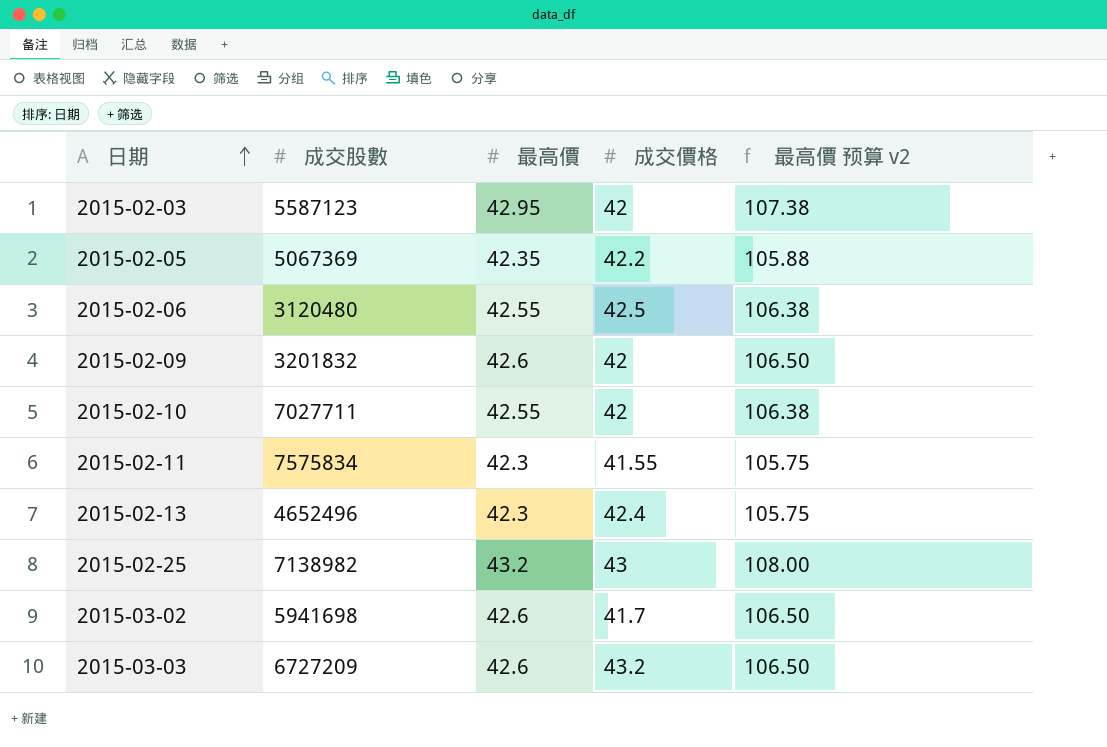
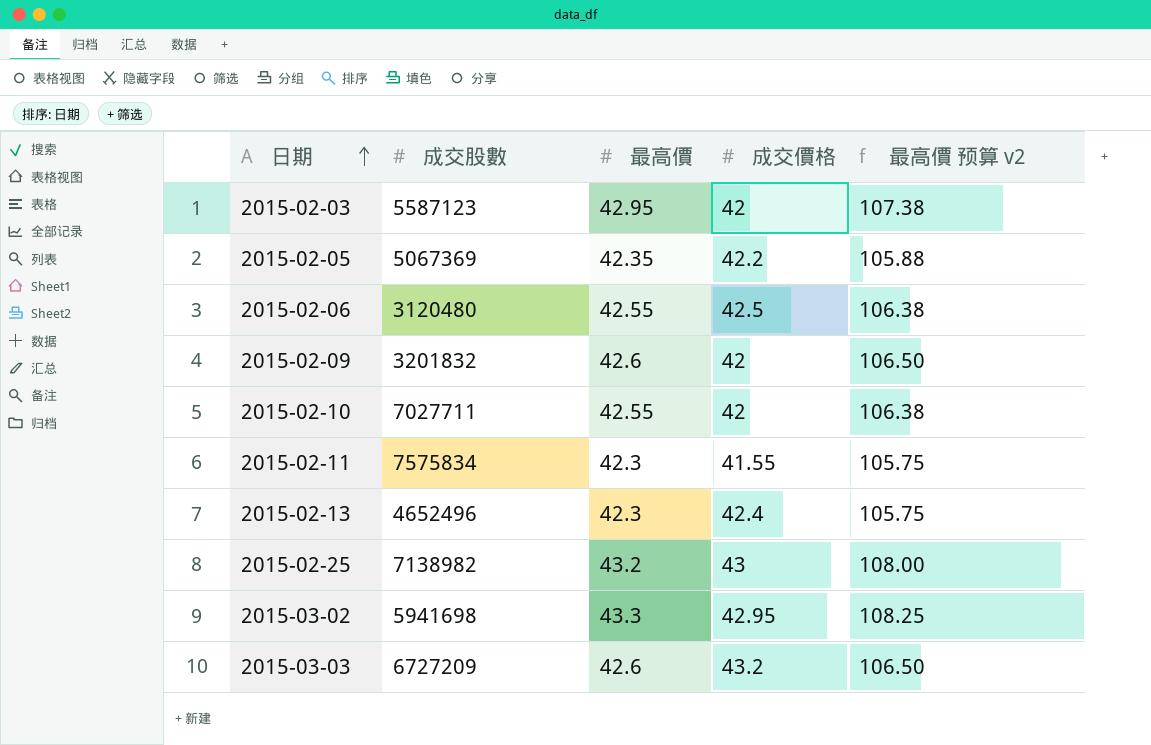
2015-03-02 | 最高價: 42.6 -> 43.3
2015-03-02 | 成交價格: 41.7 -> 42.95
2015-03-02 | 最高價 预算 v2: 106.50 -> 108.25

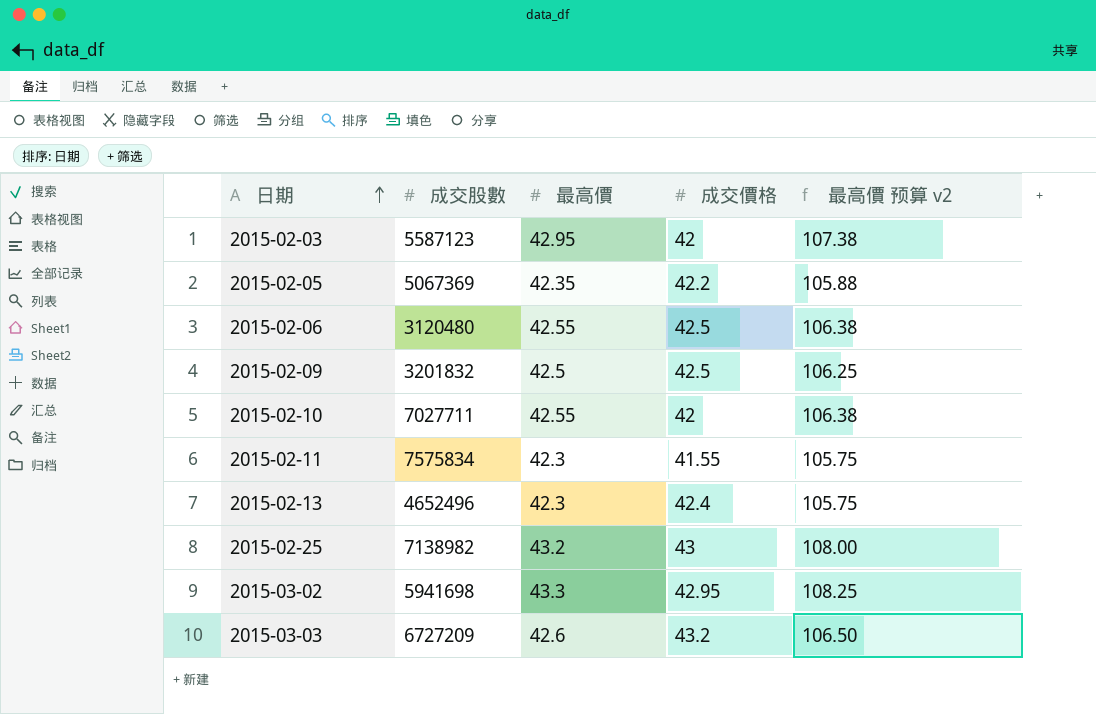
2015-02-09 | 最高價: 42.6 -> 42.5
2015-02-09 | 成交價格: 42 -> 42.5
2015-02-09 | 最高價 预算 v2: 106.50 -> 106.25

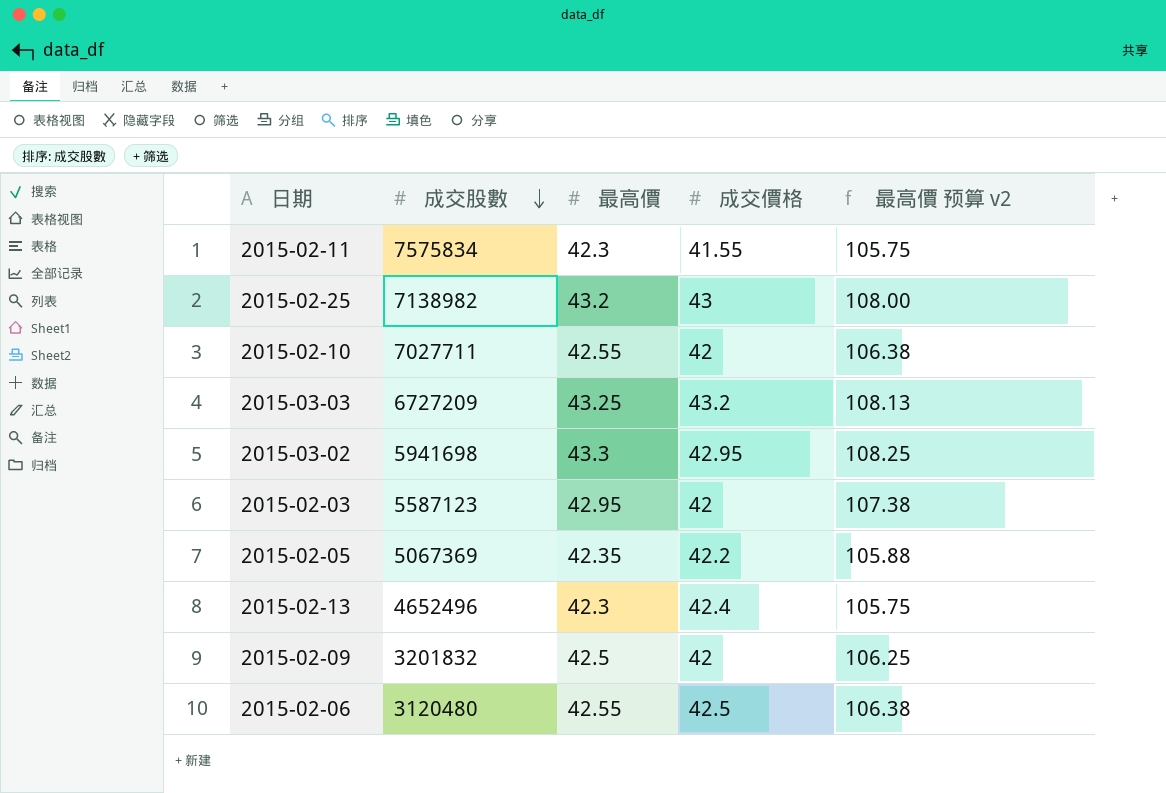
row order: 日期 ascending -> 成交股數 descending
2015-03-03 | 最高價: 42.6 -> 43.25
2015-03-03 | 最高價 预算 v2: 106.50 -> 108.13
2015-02-09 | 成交價格: 42.5 -> 42

